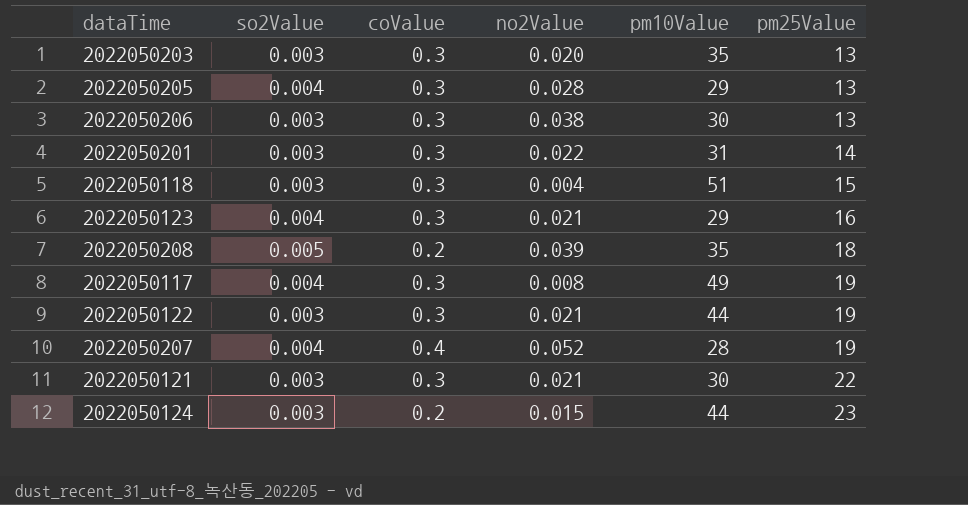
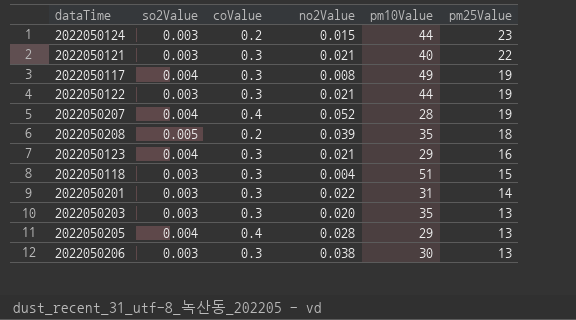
row order: pm25Value ascending -> pm25Value descending
2022050121 | pm10Value: 30 -> 40
2022050205 | coValue: 0.3 -> 0.4

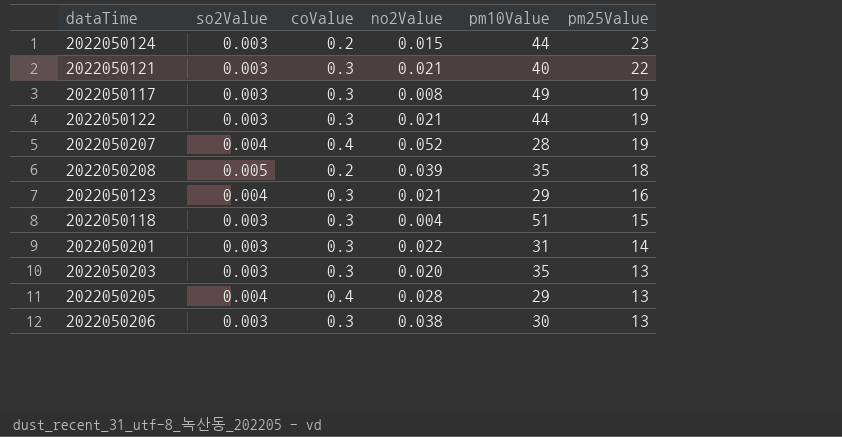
2022050117 | so2Value: 0.004 -> 0.003

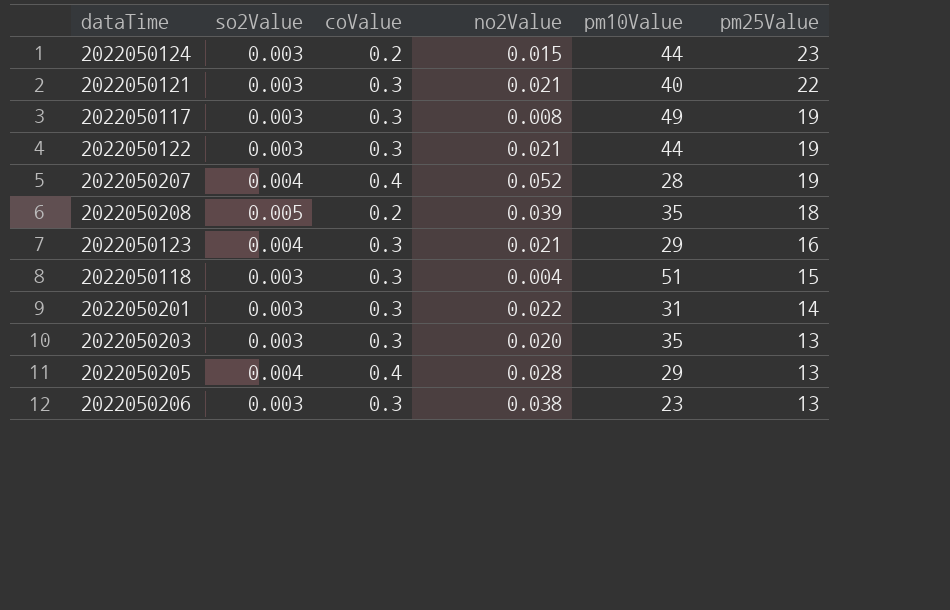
2022050206 | pm10Value: 30 -> 23

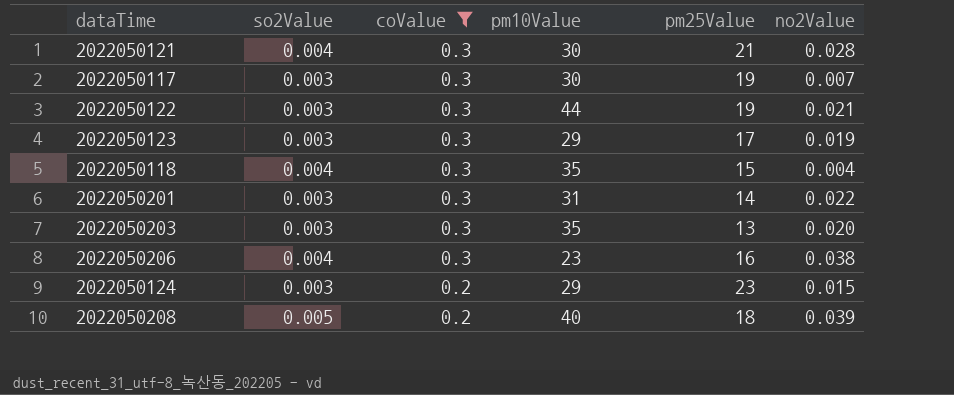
filter: none -> coValue != 0.4
row order: pm25Value descending -> coValue descending
column no2Value | position: 4 -> 6
2022050121 | so2Value: 0.003 -> 0.004
2022050121 | pm10Value: 40 -> 30
2022050121 | pm25Value: 22 -> 21
2022050121 | no2Value: 0.021 -> 0.028
2022050117 | pm10Value: 49 -> 30
2022050117 | no2Value: 0.008 -> 0.007
2022050123 | so2Value: 0.004 -> 0.003
2022050123 | pm25Value: 16 -> 17
2022050123 | no2Value: 0.021 -> 0.019
2022050118 | so2Value: 0.003 -> 0.004
2022050118 | pm10Value: 51 -> 35
2022050206 | so2Value: 0.003 -> 0.004
2022050206 | pm25Value: 13 -> 16
2022050124 | pm10Value: 44 -> 29
2022050208 | pm10Value: 35 -> 40

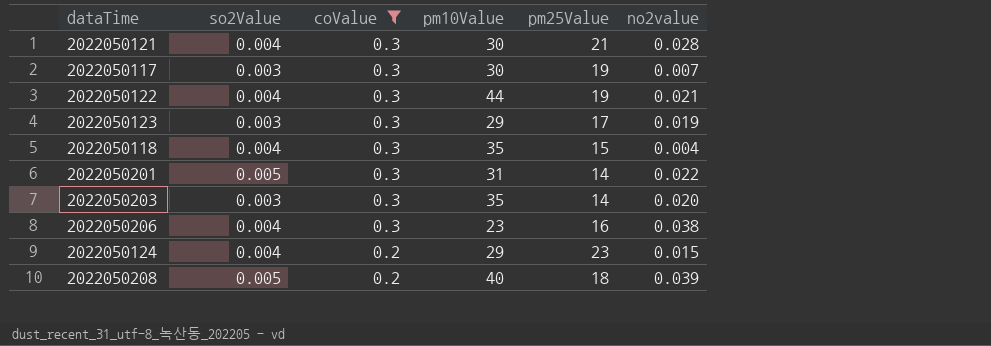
column name: no2Value -> no2value
2022050122 | so2Value: 0.003 -> 0.004
2022050201 | so2Value: 0.003 -> 0.005
2022050203 | pm25Value: 13 -> 14
2022050124 | so2Value: 0.003 -> 0.004

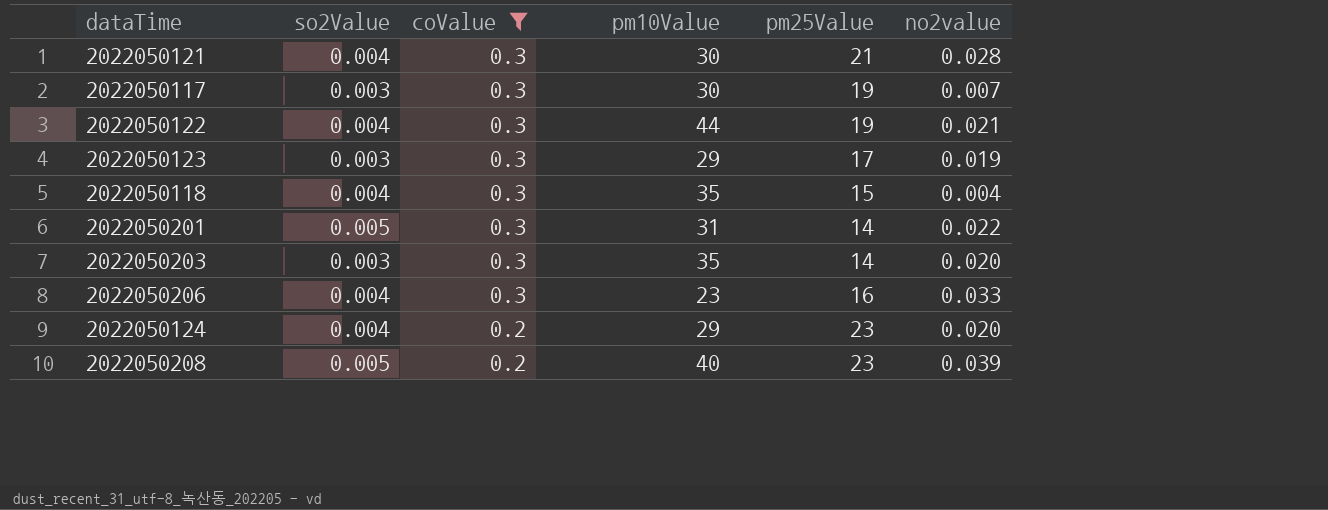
2022050206 | no2value: 0.038 -> 0.033
2022050124 | no2value: 0.015 -> 0.020
2022050208 | pm25Value: 18 -> 23

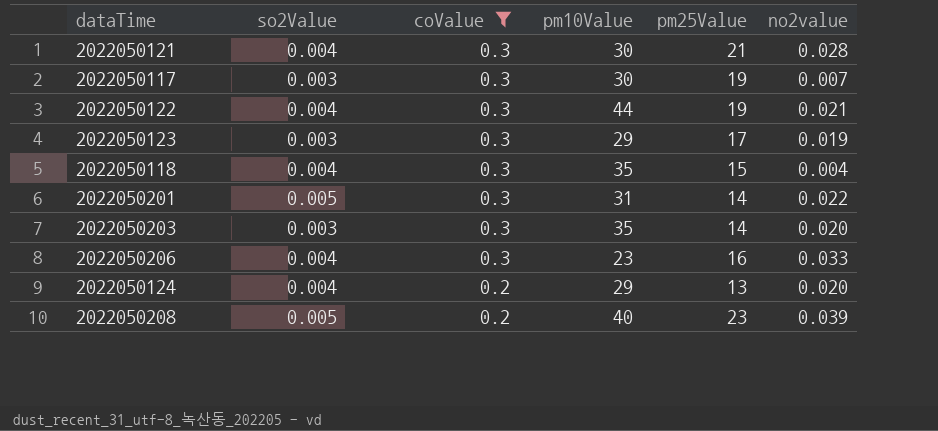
2022050124 | pm25Value: 23 -> 13

